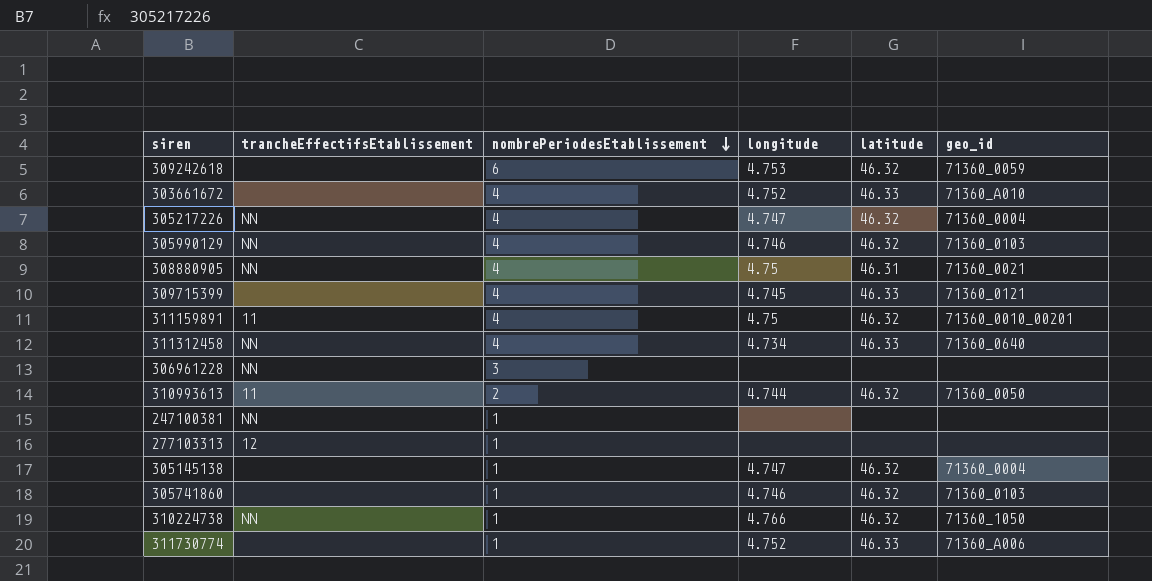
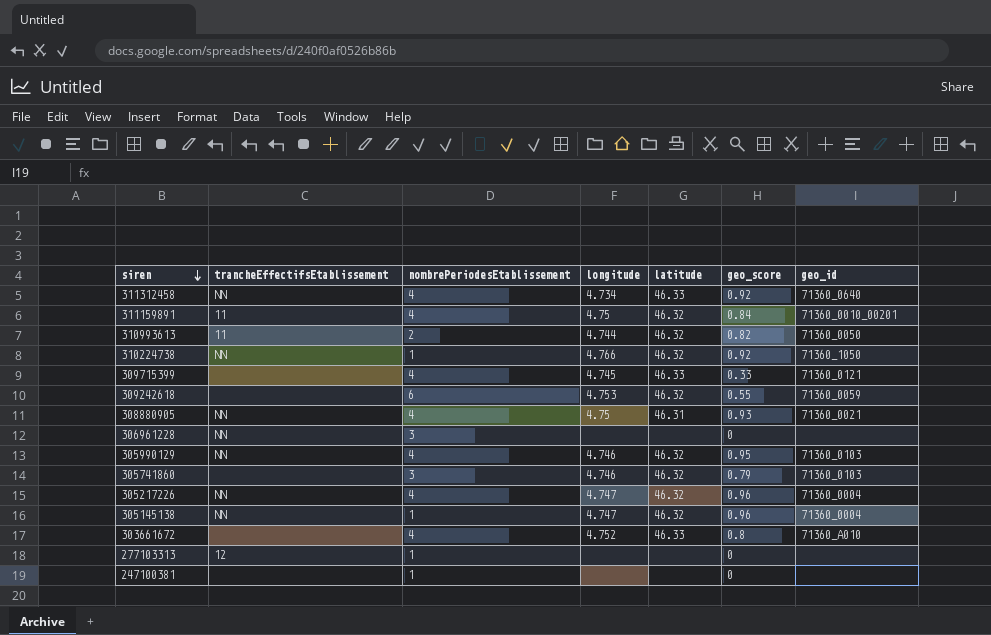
row order: nombrePeriodesEtablissement descending -> siren descending
column geo_score | position: none -> 6
row 311730774: none | 1 | 4.752 | 46.33 | 71360_A006 -> none
305741860 | nombrePeriodesEtablissement: 1 -> 3
305145138 | trancheEffectifsEtablissement: none -> NN
247100381 | trancheEffectifsEtablissement: NN -> none

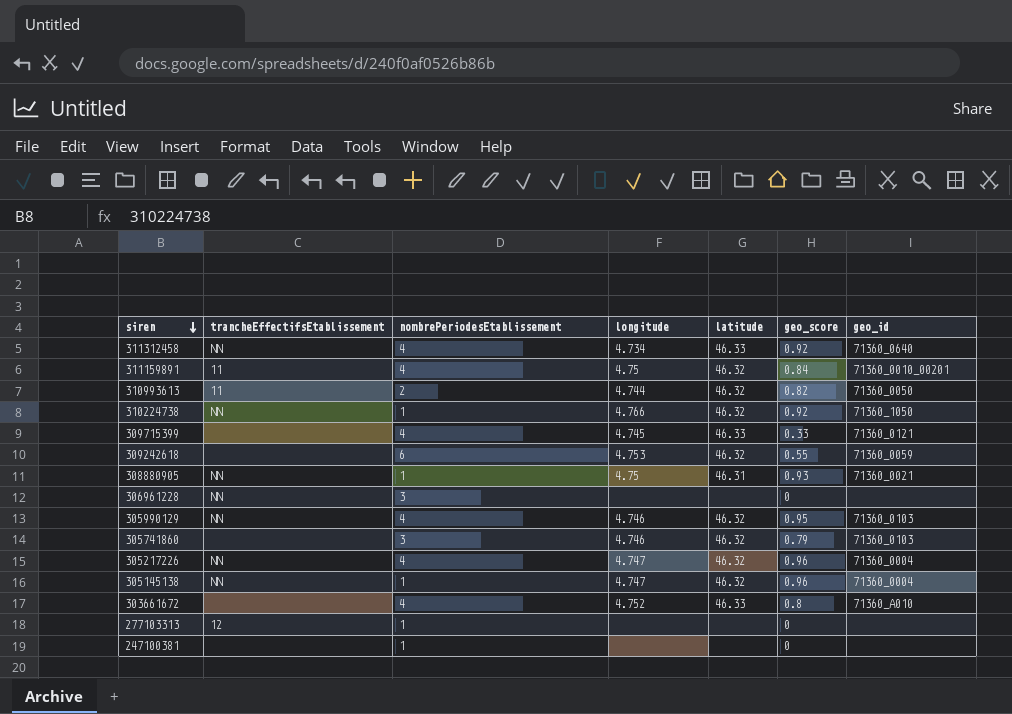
308880905 | nombrePeriodesEtablissement: 4 -> 1

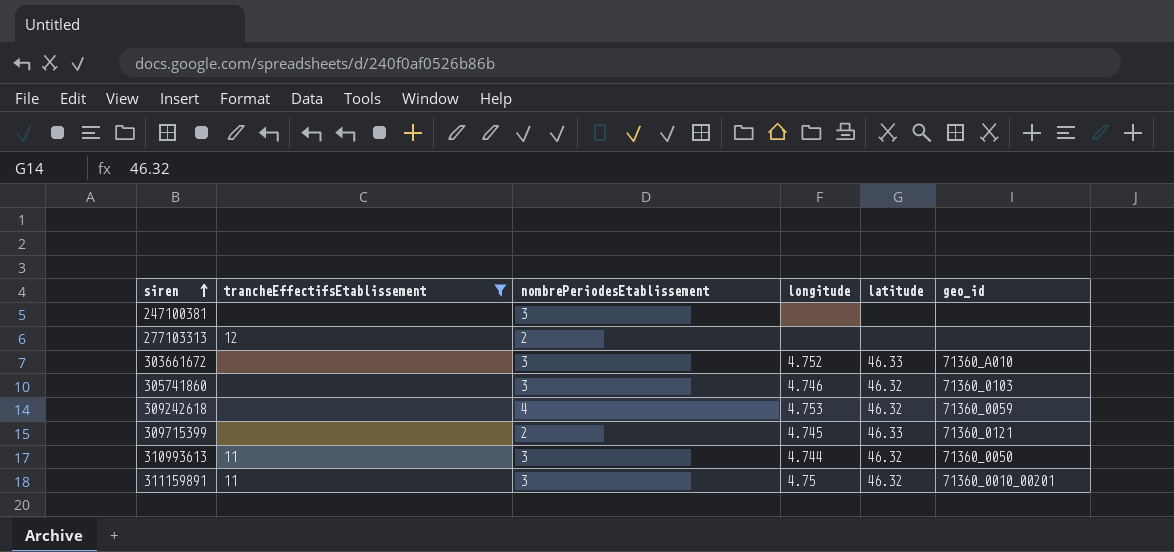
filter: none -> trancheEffectifsEtablissement != NN
row order: siren descending -> siren ascending
column geo_score | position: 6 -> none
247100381 | nombrePeriodesEtablissement: 1 -> 3
277103313 | nombrePeriodesEtablissement: 1 -> 2
303661672 | nombrePeriodesEtablissement: 4 -> 3
309242618 | nombrePeriodesEtablissement: 6 -> 4
309715399 | nombrePeriodesEtablissement: 4 -> 2
310993613 | nombrePeriodesEtablissement: 2 -> 3
311159891 | nombrePeriodesEtablissement: 4 -> 3

